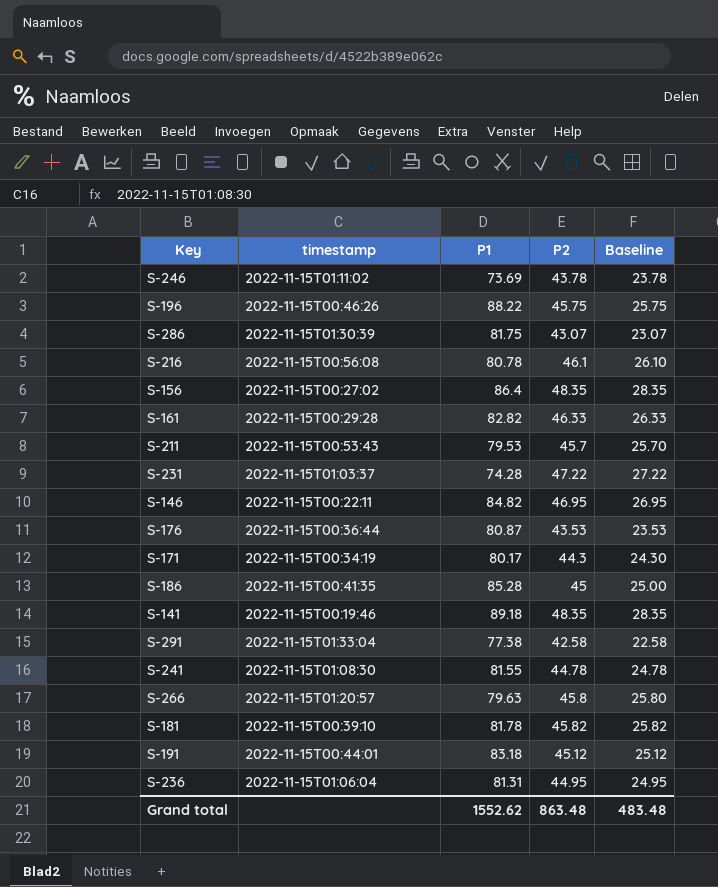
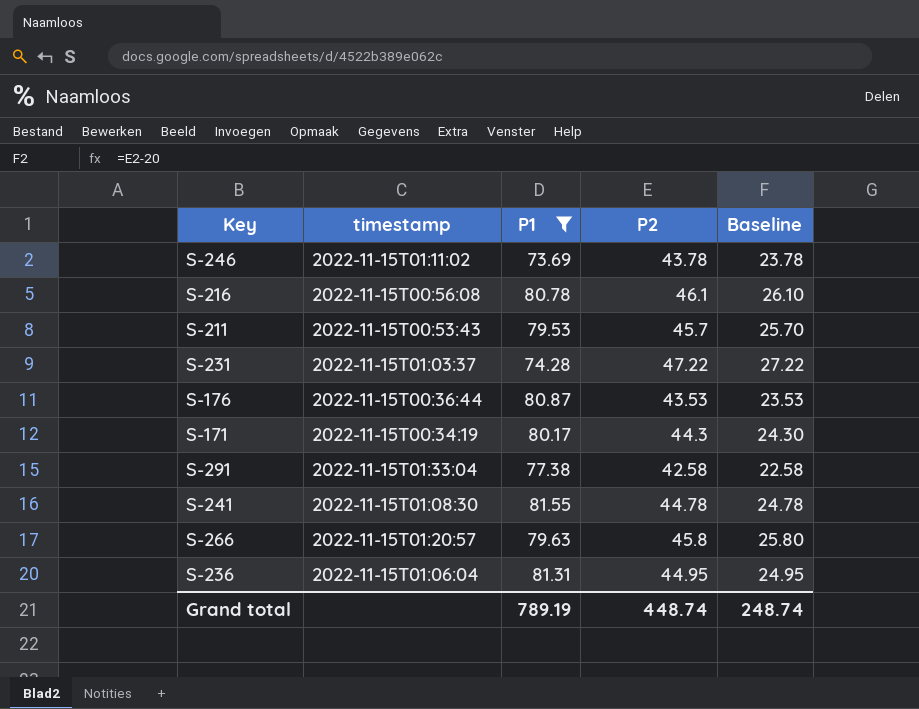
filter: none -> P1 <= 81.55
Grand total | P1: 1552.62 -> 789.19
Grand total | P2: 863.48 -> 448.74
Grand total | Baseline: 483.48 -> 248.74

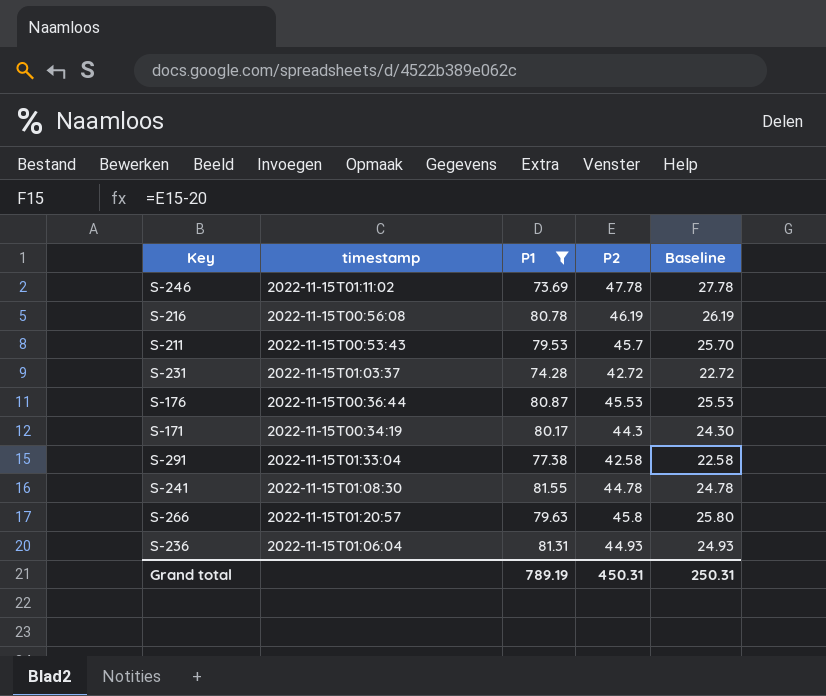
S-246 | P2: 43.78 -> 47.78
S-246 | Baseline: 23.78 -> 27.78
S-216 | P2: 46.1 -> 46.19
S-216 | Baseline: 26.10 -> 26.19
S-231 | P2: 47.22 -> 42.72
S-231 | Baseline: 27.22 -> 22.72
S-176 | P2: 43.53 -> 45.53
S-176 | Baseline: 23.53 -> 25.53
S-236 | P2: 44.95 -> 44.93
S-236 | Baseline: 24.95 -> 24.93
Grand total | P2: 448.74 -> 450.31
Grand total | Baseline: 248.74 -> 250.31

